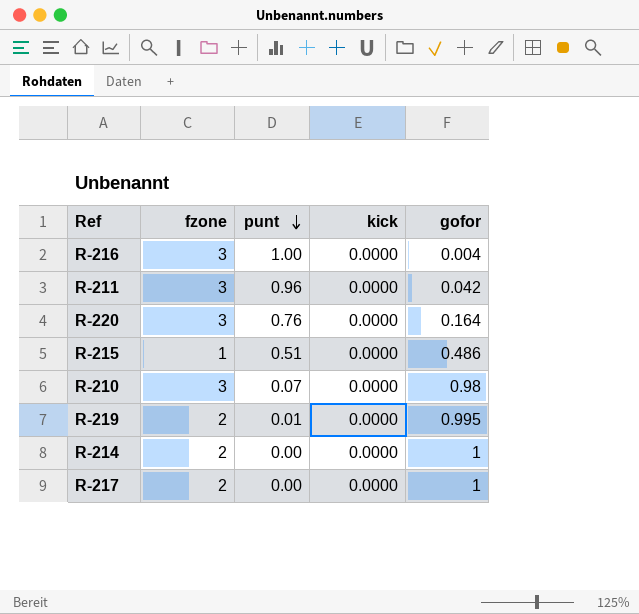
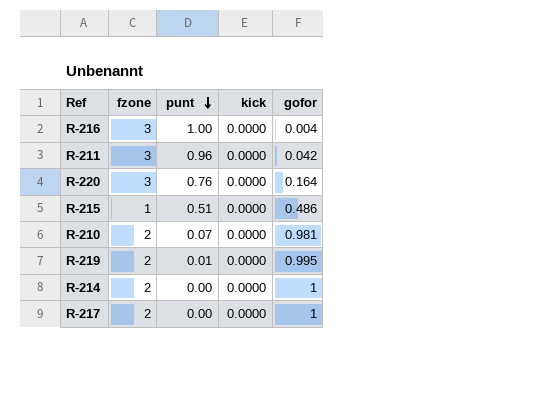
R-210 | fzone: 3 -> 2
R-210 | gofor: 0.98 -> 0.981

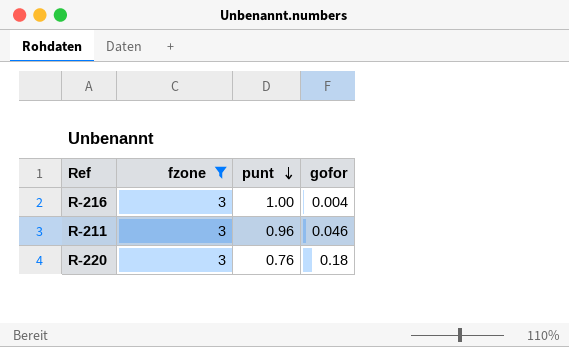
filter: none -> fzone = 3
column kick | position: 4 -> none
R-211 | gofor: 0.042 -> 0.046
R-220 | gofor: 0.164 -> 0.18

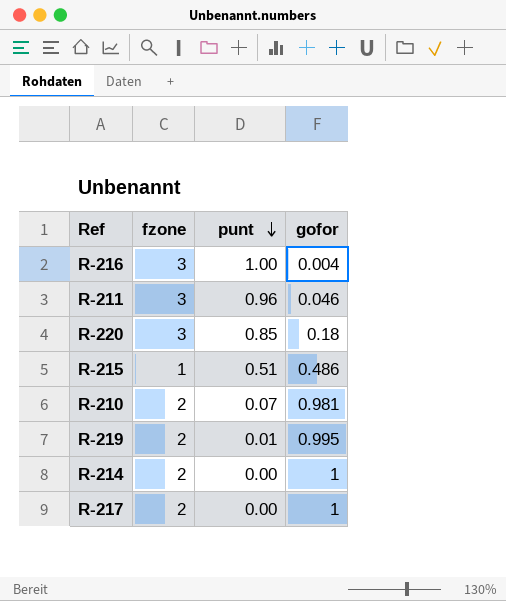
filter: fzone = 3 -> none
R-220 | punt: 0.76 -> 0.85

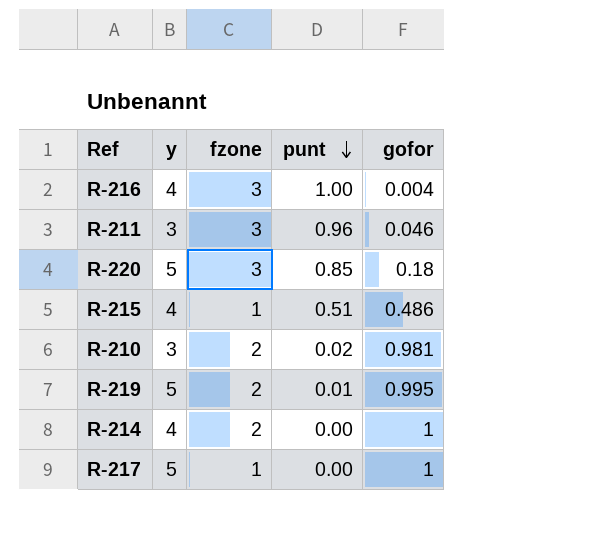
column y | position: none -> 2
R-210 | punt: 0.07 -> 0.02
R-217 | fzone: 2 -> 1

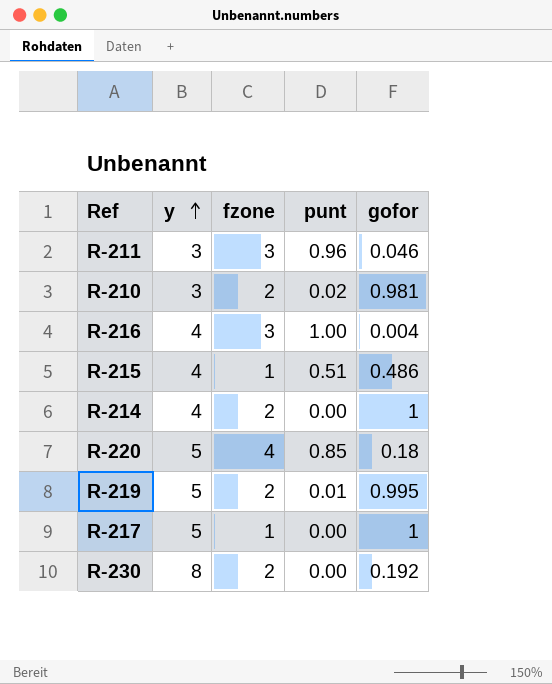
row order: punt descending -> y ascending
R-220 | fzone: 3 -> 4
row R-230: none -> 8 | 2 | 0.00 | 0.192

